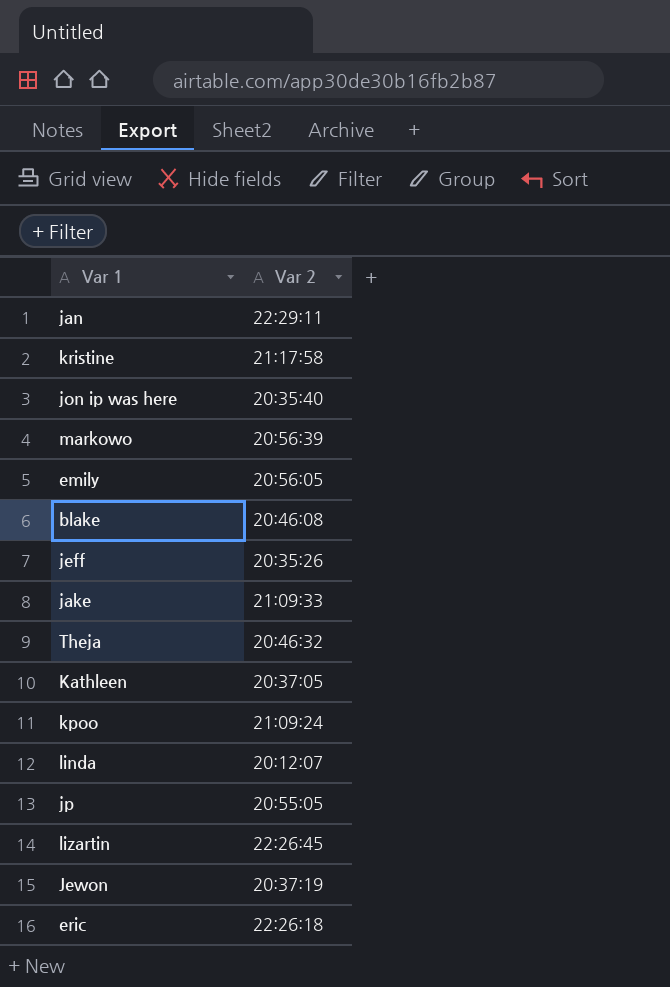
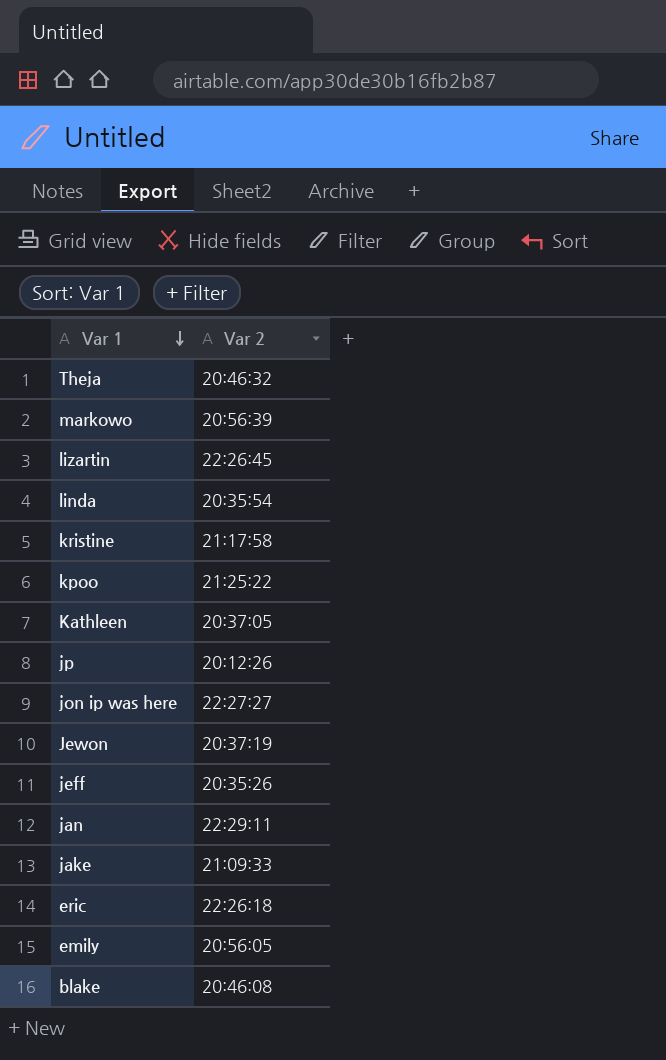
row order: none -> Var 1 descending
linda | Var 2: 20:12:07 -> 20:35:54
kpoo | Var 2: 21:09:24 -> 21:25:22
jp | Var 2: 20:55:05 -> 20:12:26
jon ip was here | Var 2: 20:35:40 -> 22:27:27

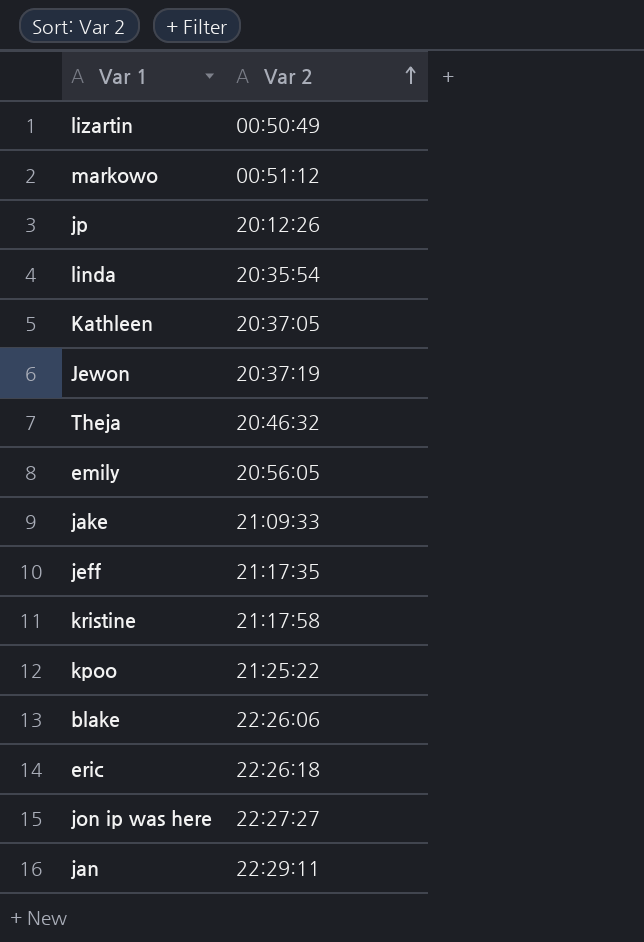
row order: Var 1 descending -> Var 2 ascending
lizartin | Var 2: 22:26:45 -> 00:50:49
markowo | Var 2: 20:56:39 -> 00:51:12
jeff | Var 2: 20:35:26 -> 21:17:35
blake | Var 2: 20:46:08 -> 22:26:06

